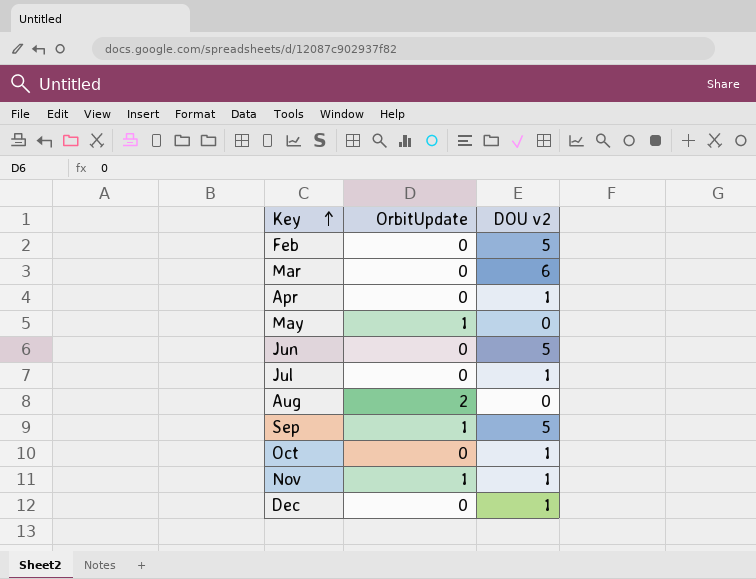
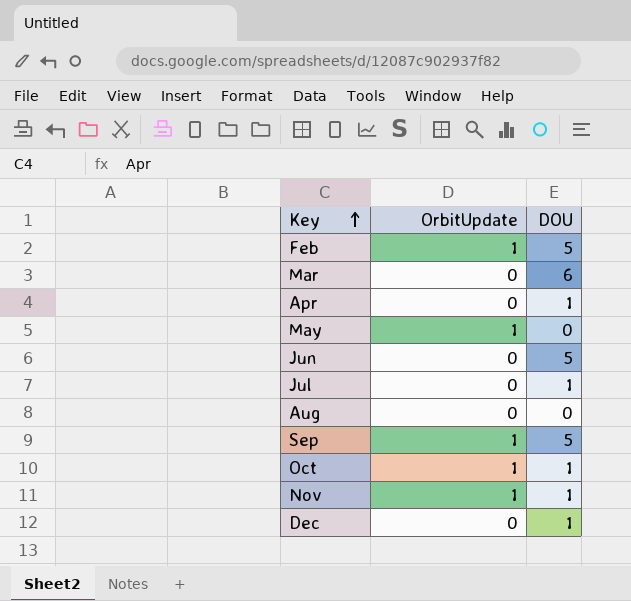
column name: DOU v2 -> DOU
Feb | OrbitUpdate: 0 -> 1
Aug | OrbitUpdate: 2 -> 0
Oct | OrbitUpdate: 0 -> 1

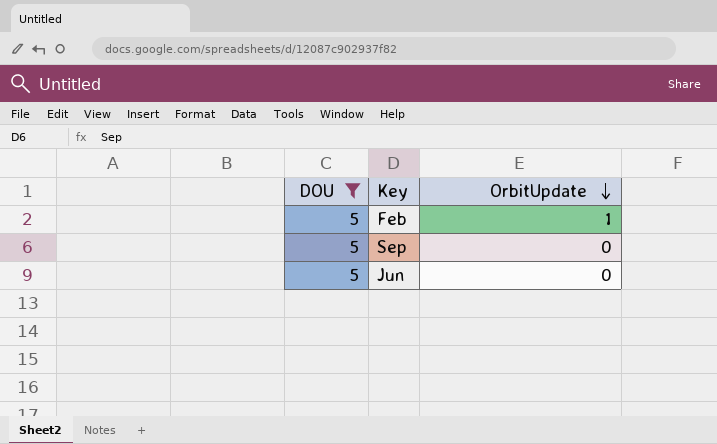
filter: none -> DOU = 5
row order: Key ascending -> OrbitUpdate descending
column DOU | position: 3 -> 1
Sep | OrbitUpdate: 1 -> 0

